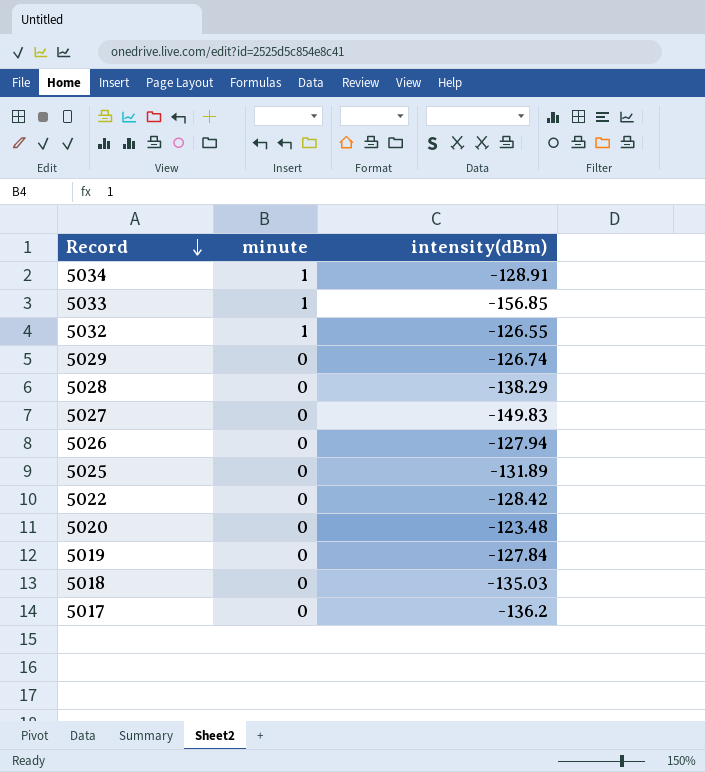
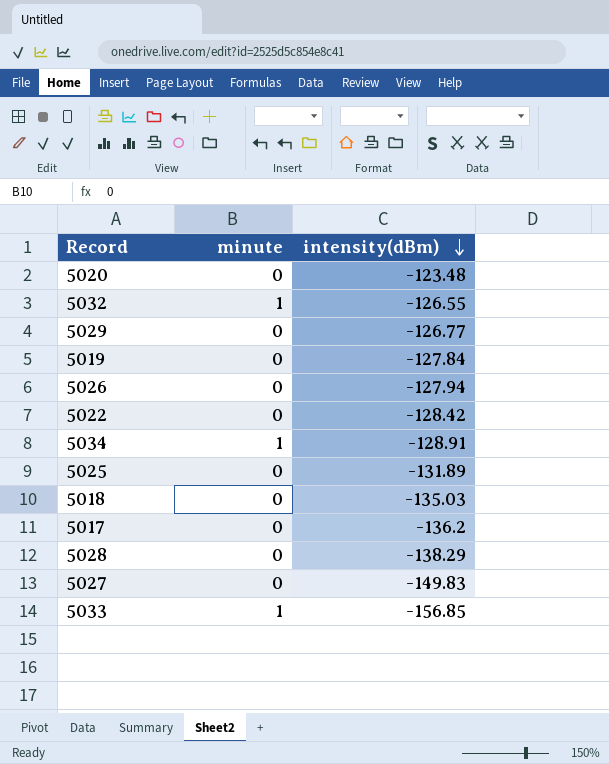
row order: Record descending -> intensity(dBm) descending
5029 | intensity(dBm): -126.74 -> -126.77

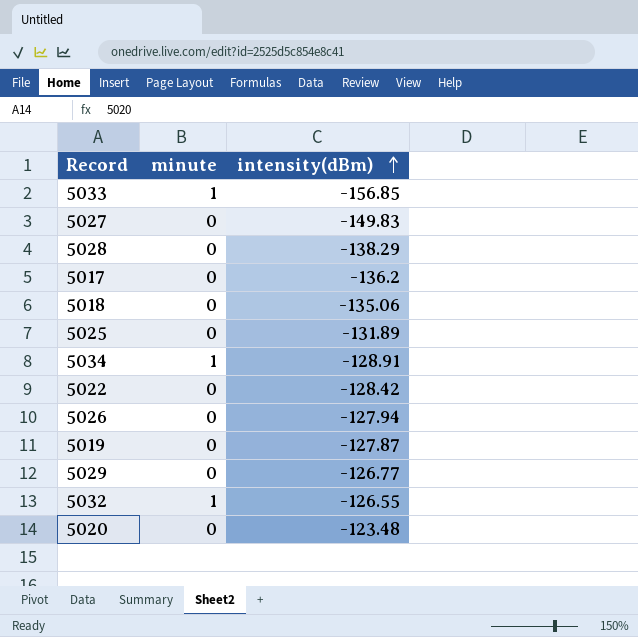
row order: intensity(dBm) descending -> intensity(dBm) ascending
5018 | intensity(dBm): -135.03 -> -135.06
5019 | intensity(dBm): -127.84 -> -127.87

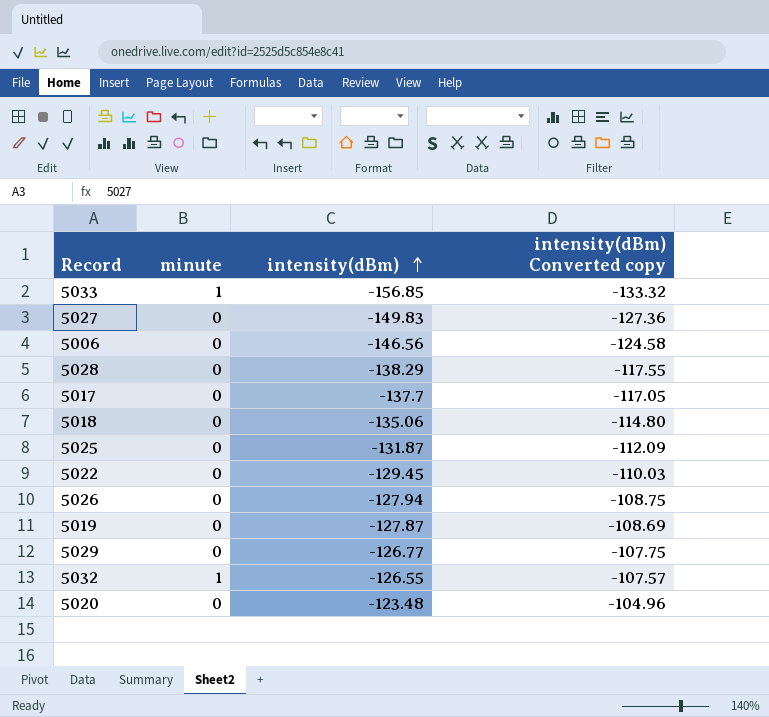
column intensity(dBm) Converted copy | formula: none -> [intensity(dBm)] * 0.85
row 5034: 1 | -128.91 -> none
row 5006: none -> 0 | -146.56 | -124.58
5017 | intensity(dBm): -136.2 -> -137.7
5025 | intensity(dBm): -131.89 -> -131.87
5022 | intensity(dBm): -128.42 -> -129.45

